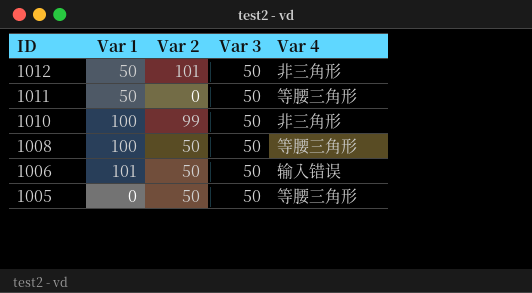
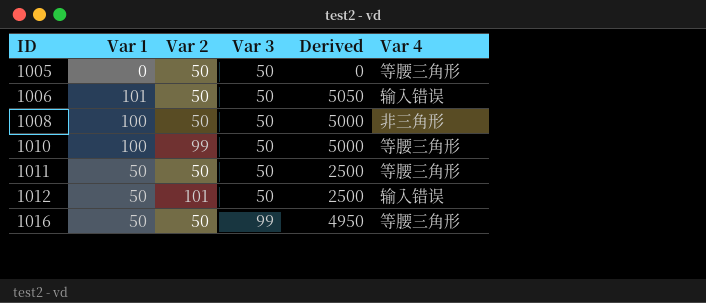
row order: ID descending -> ID ascending
column Derived | formula: none -> [Var 1] * [Var 3]
1008 | Var 4: 等腰三角形 -> 非三角形
1010 | Var 4: 非三角形 -> 等腰三角形
1011 | Var 2: 0 -> 50
1012 | Var 4: 非三角形 -> 输入错误
row 1016: none -> 50 | 50 | 99 | 4950 | 等腰三角形

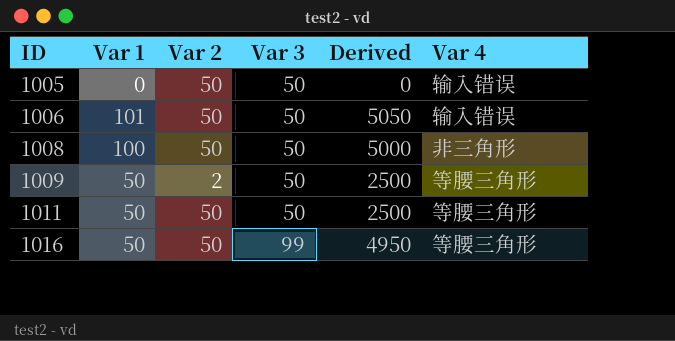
row 1010: 100 | 99 | 50 | 5000 | 等腰三角形 -> none
row 1012: 50 | 101 | 50 | 2500 | 输入错误 -> none
1005 | Var 4: 等腰三角形 -> 输入错误
row 1009: none -> 50 | 2 | 50 | 2500 | 等腰三角形

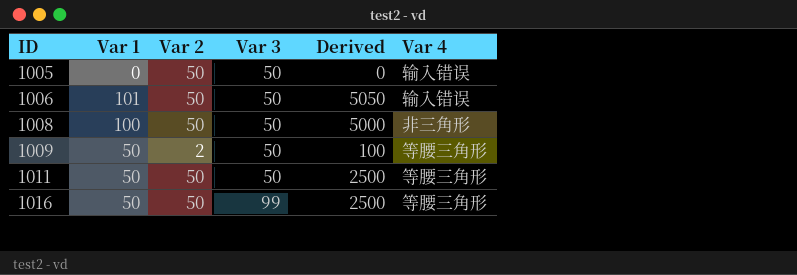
column Derived | formula: [Var 1] * [Var 3] -> [Var 1] * [Var 2]

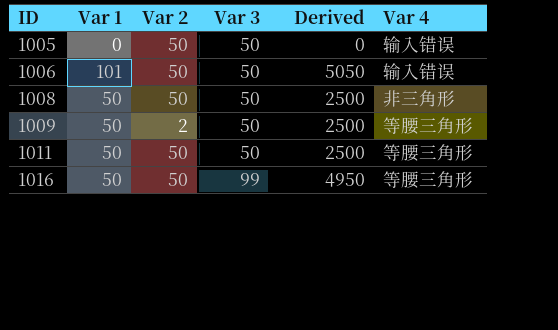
column Derived | formula: [Var 1] * [Var 2] -> [Var 1] * [Var 3]
1008 | Var 1: 100 -> 50

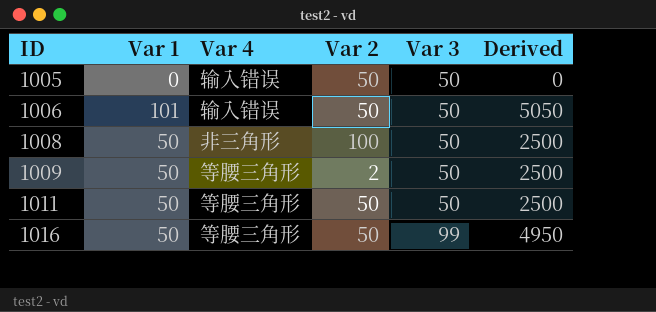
column Var 4 | position: 6 -> 3
1008 | Var 2: 50 -> 100

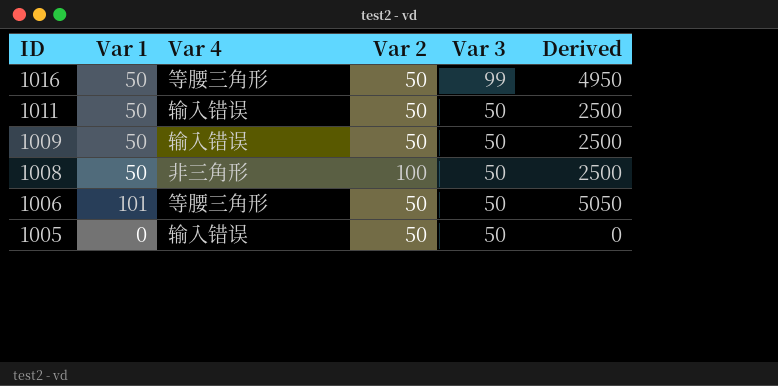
row order: ID ascending -> ID descending
1011 | Var 4: 等腰三角形 -> 输入错误
1009 | Var 4: 等腰三角形 -> 输入错误
1009 | Var 2: 2 -> 50
1006 | Var 4: 输入错误 -> 等腰三角形

